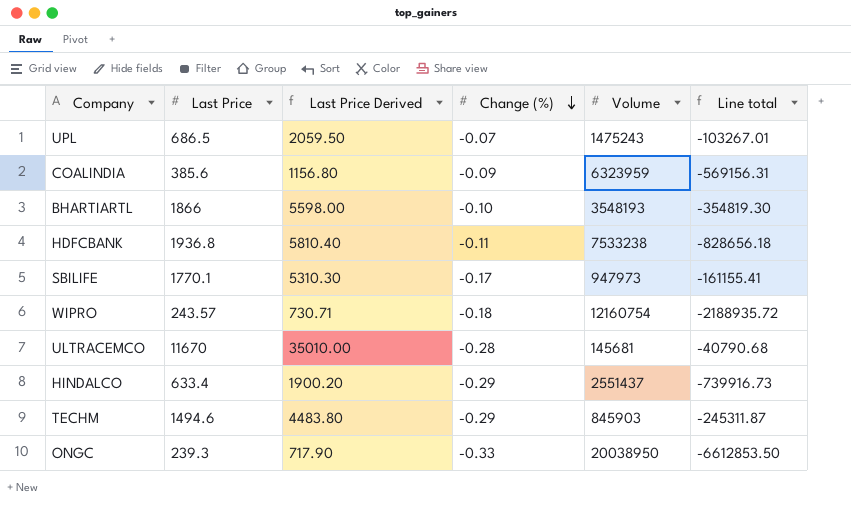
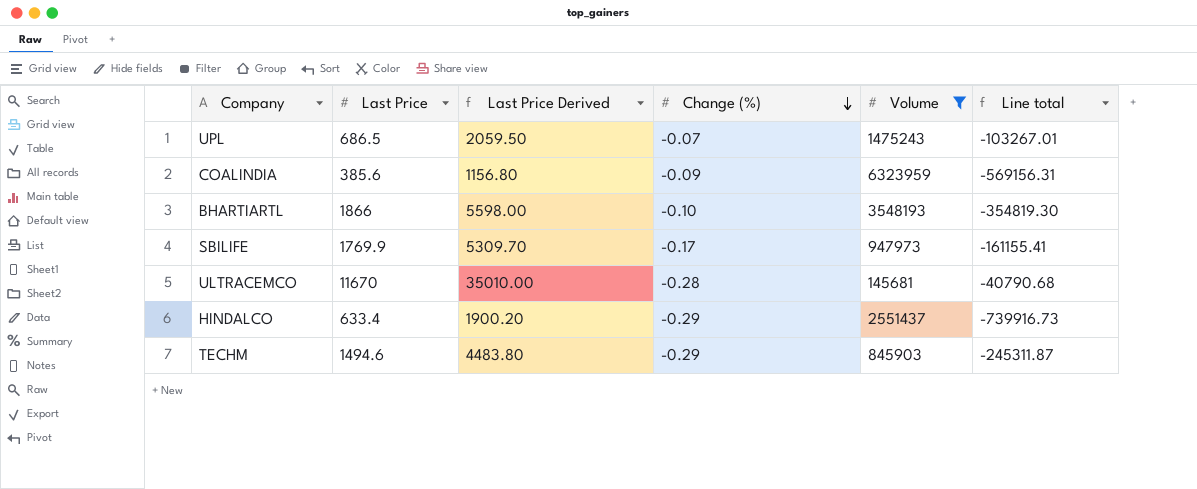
filter: none -> Volume <= 6323959
SBILIFE | Last Price: 1770.1 -> 1769.9
SBILIFE | Last Price Derived: 5310.30 -> 5309.70

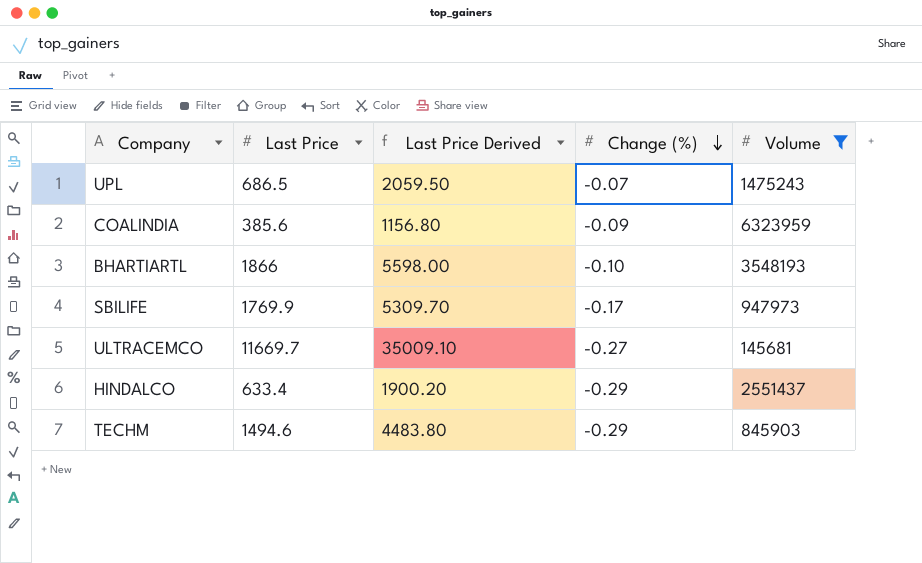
column Line total | formula: [Change (%)] * [Volume] -> none
ULTRACEMCO | Last Price: 11670 -> 11669.7
ULTRACEMCO | Last Price Derived: 35010.00 -> 35009.10
ULTRACEMCO | Change (%): -0.28 -> -0.27

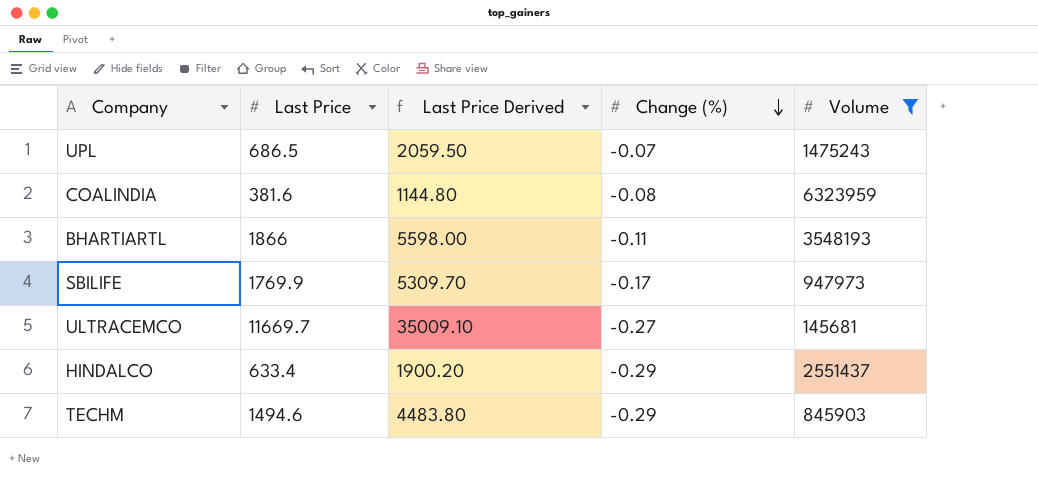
COALINDIA | Last Price: 385.6 -> 381.6
COALINDIA | Last Price Derived: 1156.80 -> 1144.80
COALINDIA | Change (%): -0.09 -> -0.08
BHARTIARTL | Change (%): -0.10 -> -0.11

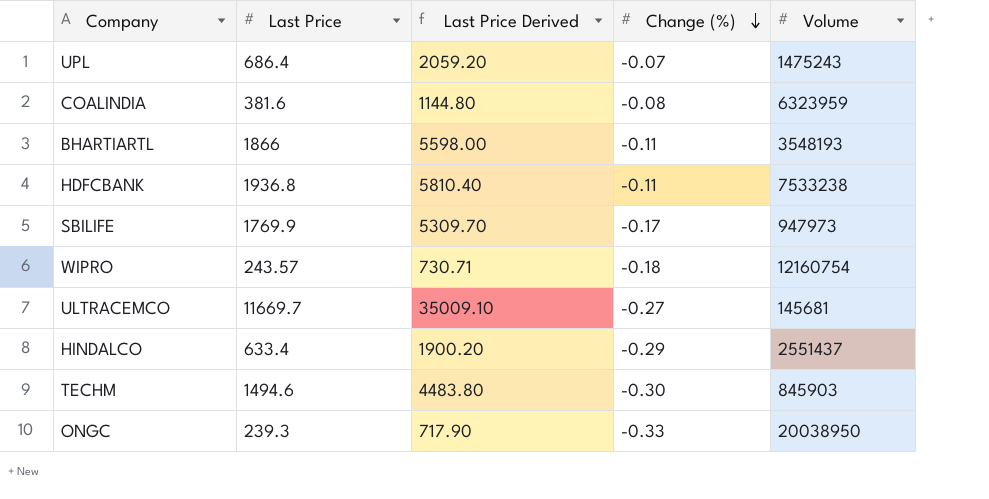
filter: Volume <= 6323959 -> none
UPL | Last Price: 686.5 -> 686.4
UPL | Last Price Derived: 2059.50 -> 2059.20
TECHM | Change (%): -0.29 -> -0.30

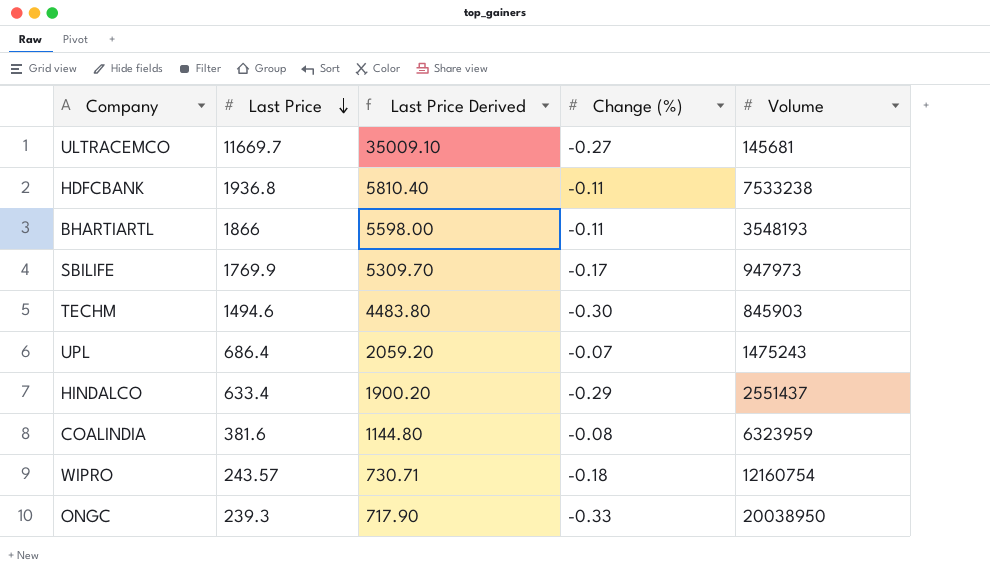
row order: Change (%) descending -> Last Price descending

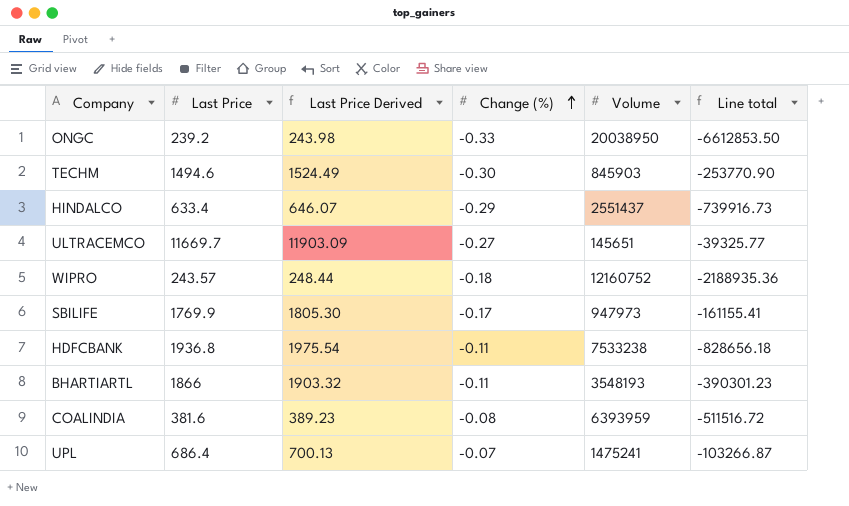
row order: Last Price descending -> Change (%) ascending
column Last Price Derived | formula: [Last Price] * 3 -> [Last Price] * 1.02
column Line total | formula: none -> [Change (%)] * [Volume]
ONGC | Last Price: 239.3 -> 239.2
ULTRACEMCO | Volume: 145681 -> 145651
WIPRO | Volume: 12160754 -> 12160752
COALINDIA | Volume: 6323959 -> 6393959
UPL | Volume: 1475243 -> 1475241

